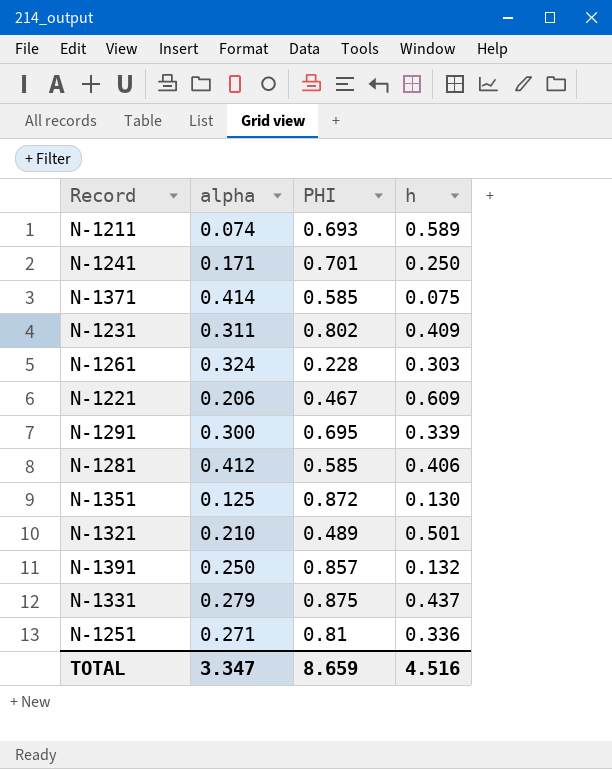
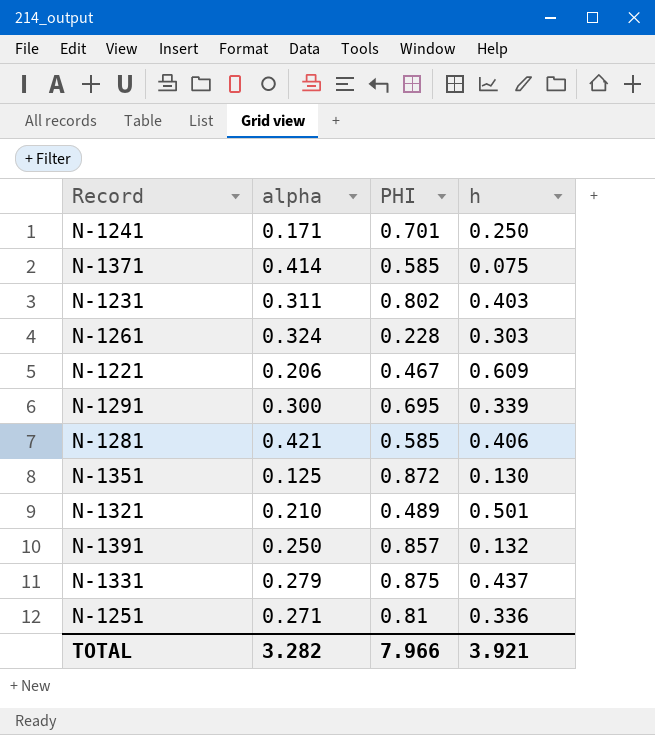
row N-1211: 0.074 | 0.693 | 0.589 -> none
N-1231 | h: 0.409 -> 0.403
N-1281 | alpha: 0.412 -> 0.421
TOTAL | alpha: 3.347 -> 3.282
TOTAL | PHI: 8.659 -> 7.966
TOTAL | h: 4.516 -> 3.921

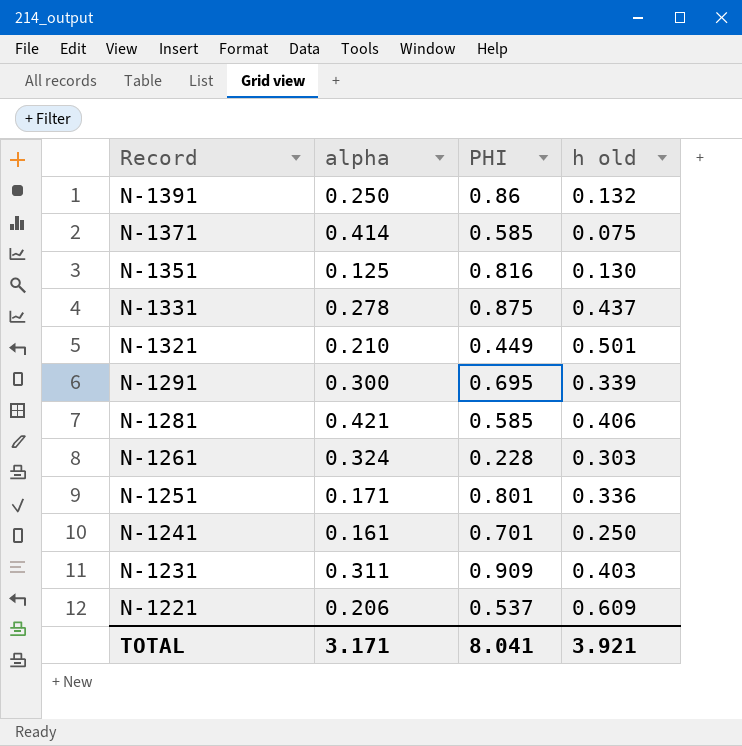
row order: none -> Record descending
column name: h -> h old
N-1391 | PHI: 0.857 -> 0.86
N-1351 | PHI: 0.872 -> 0.816
N-1331 | alpha: 0.279 -> 0.278
N-1321 | PHI: 0.489 -> 0.449
N-1251 | alpha: 0.271 -> 0.171
N-1251 | PHI: 0.81 -> 0.801
N-1241 | alpha: 0.171 -> 0.161
N-1231 | PHI: 0.802 -> 0.909
N-1221 | PHI: 0.467 -> 0.537
TOTAL | alpha: 3.282 -> 3.171
TOTAL | PHI: 7.966 -> 8.041

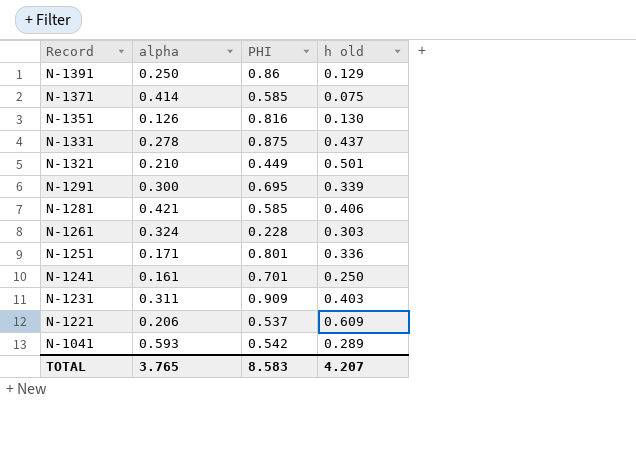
N-1391 | h old: 0.132 -> 0.129
N-1351 | alpha: 0.125 -> 0.126
row N-1041: none -> 0.593 | 0.542 | 0.289
TOTAL | alpha: 3.171 -> 3.765
TOTAL | PHI: 8.041 -> 8.583
TOTAL | h old: 3.921 -> 4.207

